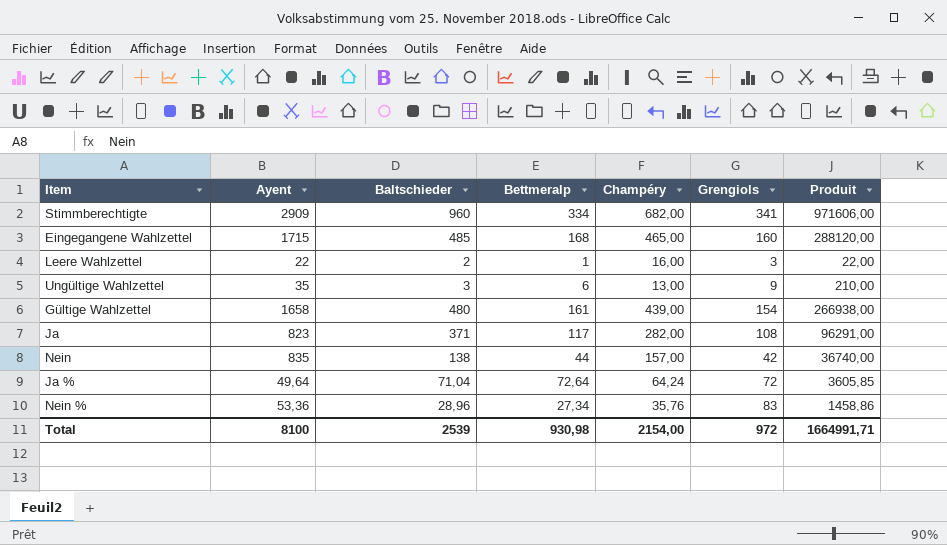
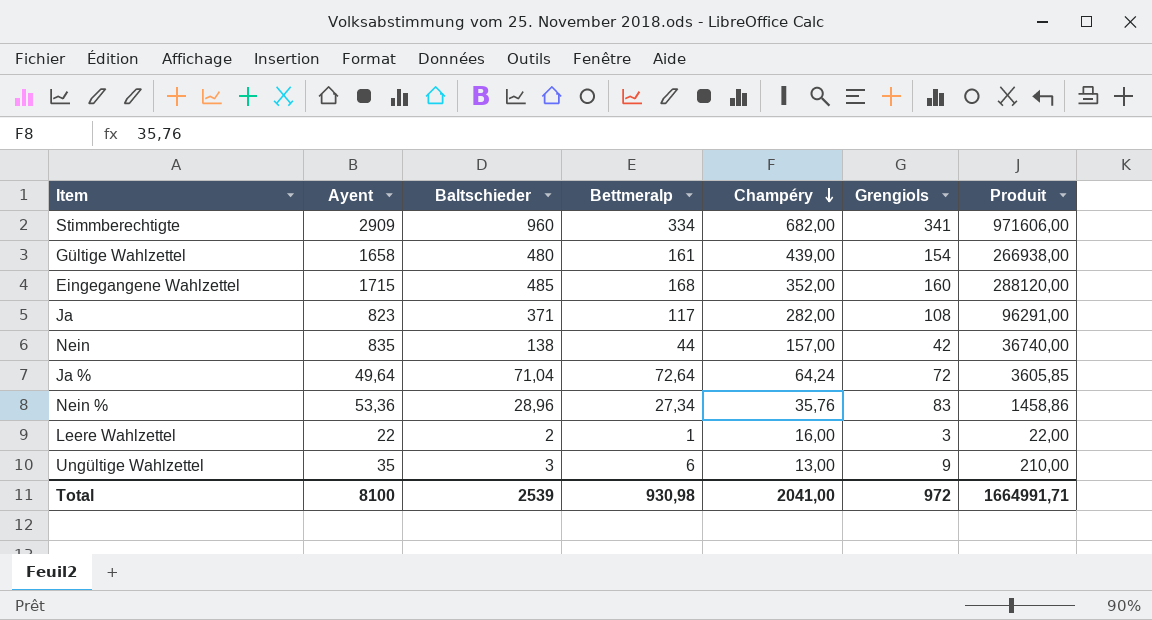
row order: none -> Champéry descending
Eingegangene Wahlzettel | Champéry: 465,00 -> 352,00
Total | Champéry: 2154,00 -> 2041,00

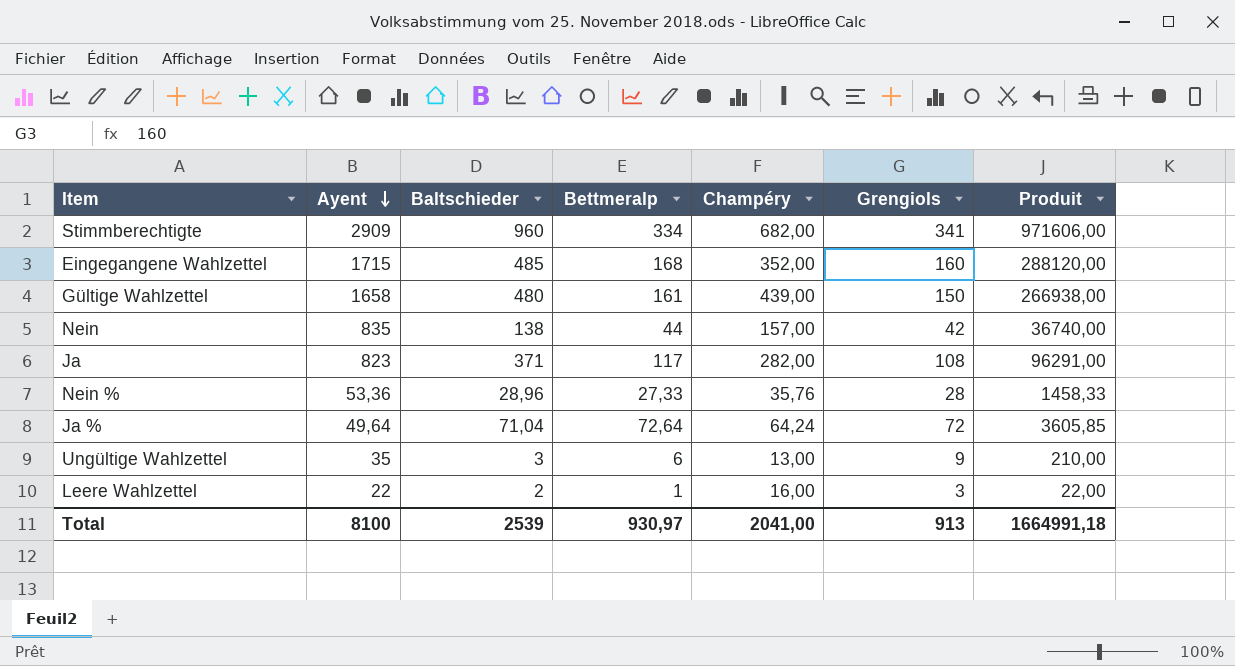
row order: Champéry descending -> Ayent descending
Gültige Wahlzettel | Grengiols: 154 -> 150
Nein % | Bettmeralp: 27,34 -> 27,33
Nein % | Grengiols: 83 -> 28
Nein % | Produit: 1458,86 -> 1458,33
Total | Bettmeralp: 930,98 -> 930,97
Total | Grengiols: 972 -> 913
Total | Produit: 1664991,71 -> 1664991,18

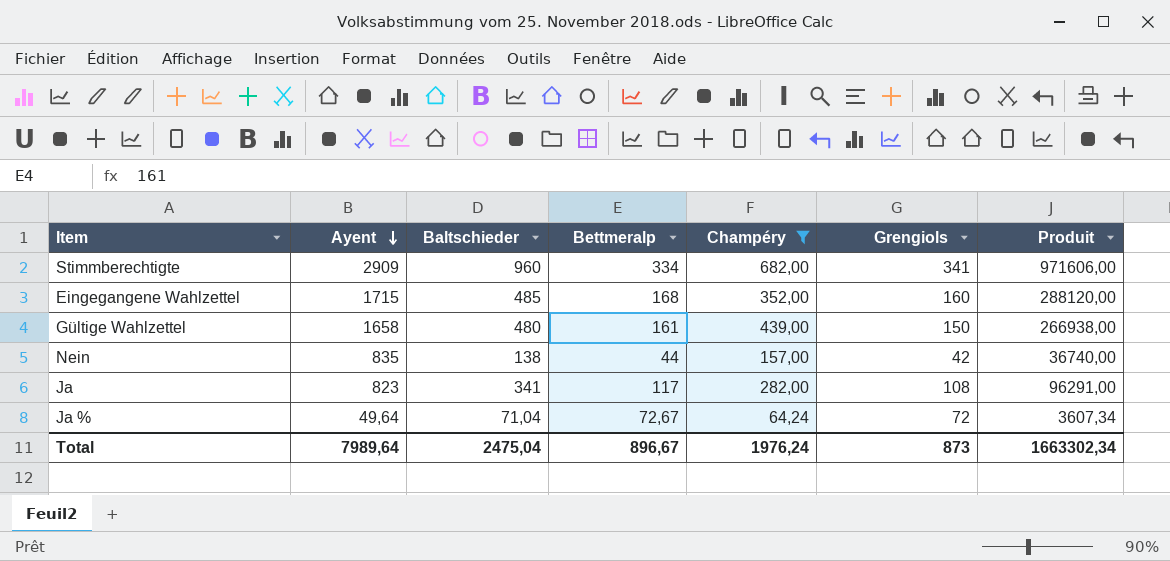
filter: none -> Champéry >= 64,24
Ja | Baltschieder: 371 -> 341
Ja % | Bettmeralp: 72,64 -> 72,67
Ja % | Produit: 3605,85 -> 3607,34
Total | Ayent: 8100 -> 7989,64
Total | Baltschieder: 2539 -> 2475,04
Total | Bettmeralp: 930,97 -> 896,67
Total | Champéry: 2041,00 -> 1976,24
Total | Grengiols: 913 -> 873
Total | Produit: 1664991,18 -> 1663302,34

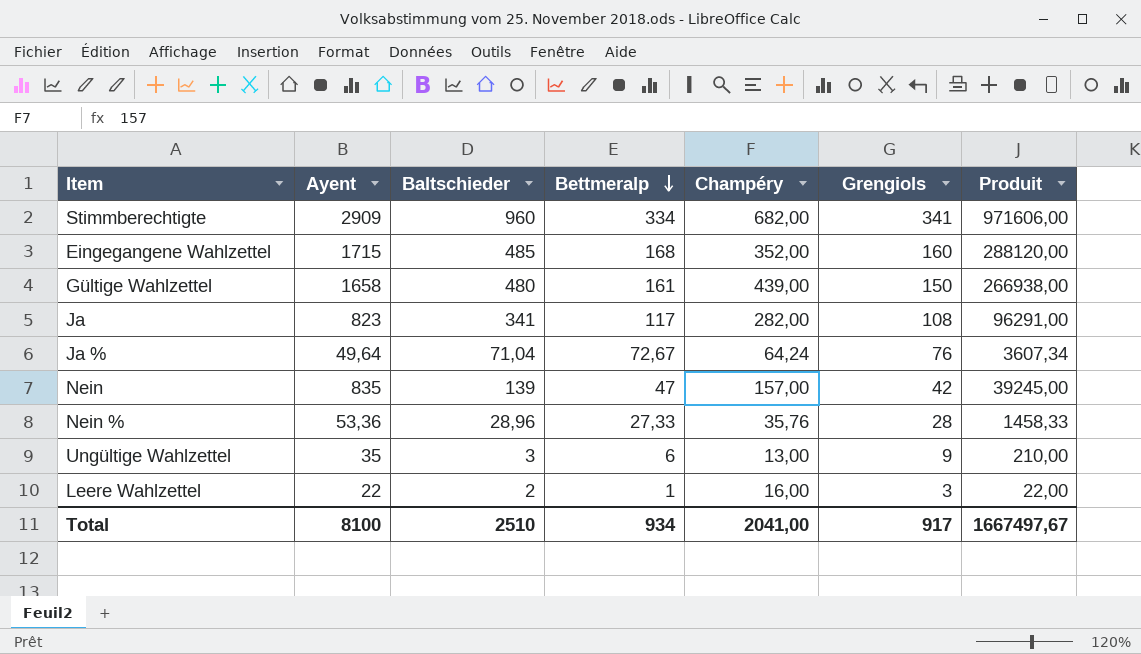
filter: Champéry >= 64,24 -> none
row order: Ayent descending -> Bettmeralp descending
Ja % | Grengiols: 72 -> 76
Nein | Baltschieder: 138 -> 139
Nein | Bettmeralp: 44 -> 47
Nein | Produit: 36740,00 -> 39245,00
Total | Ayent: 7989,64 -> 8100
Total | Baltschieder: 2475,04 -> 2510
Total | Bettmeralp: 896,67 -> 934
Total | Champéry: 1976,24 -> 2041,00
Total | Grengiols: 873 -> 917
Total | Produit: 1663302,34 -> 1667497,67

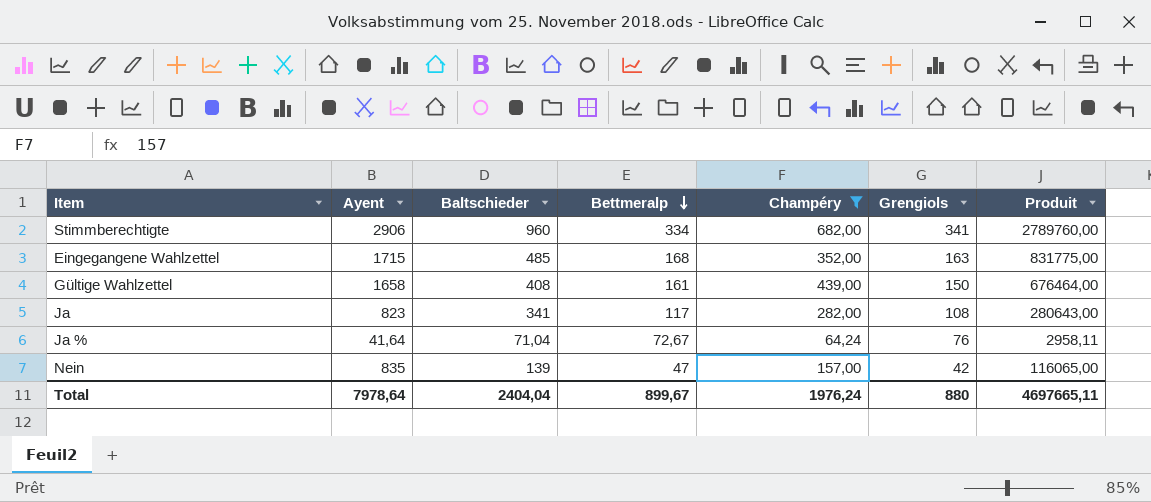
filter: none -> Champéry >= 64,24
column Produit | formula: [Ayent] * [Bettmeralp] -> [Ayent] * [Baltschieder]
Stimmberechtigte | Ayent: 2909 -> 2906
Eingegangene Wahlzettel | Grengiols: 160 -> 163
Gültige Wahlzettel | Baltschieder: 480 -> 408
Ja % | Ayent: 49,64 -> 41,64
Total | Ayent: 8100 -> 7978,64
Total | Baltschieder: 2510 -> 2404,04
Total | Bettmeralp: 934 -> 899,67
Total | Champéry: 2041,00 -> 1976,24
Total | Grengiols: 917 -> 880
Total | Produit: 1667497,67 -> 4697665,11

